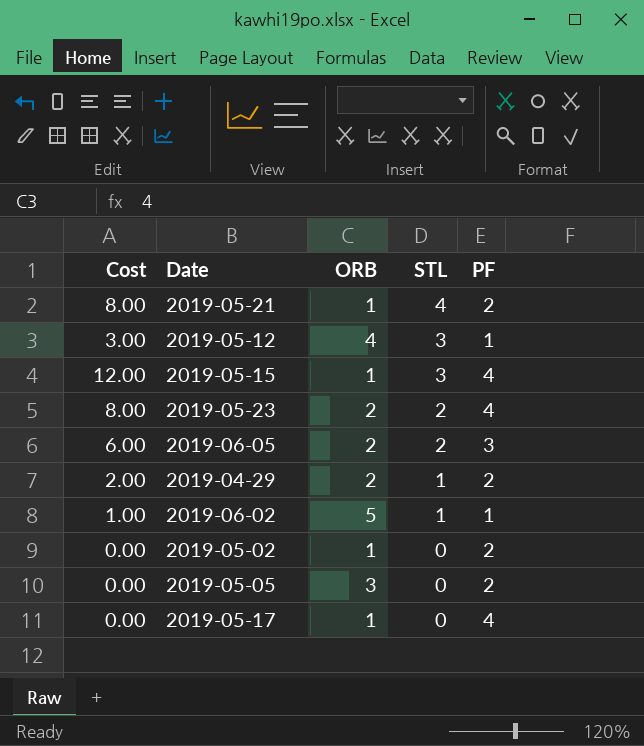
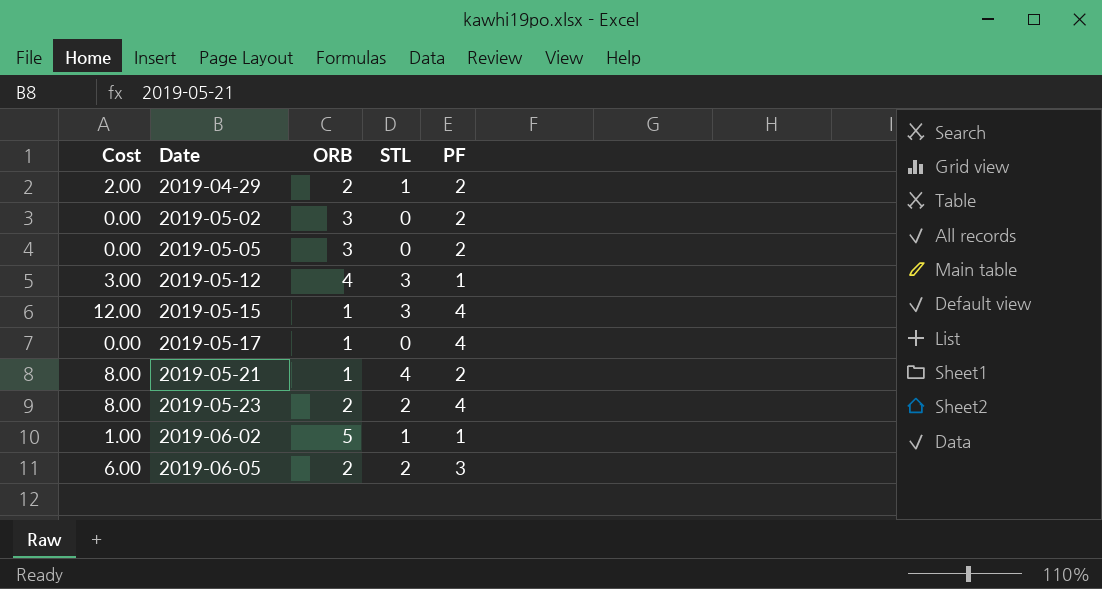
row order: STL descending -> Date ascending
2019-05-02 | ORB: 1 -> 3

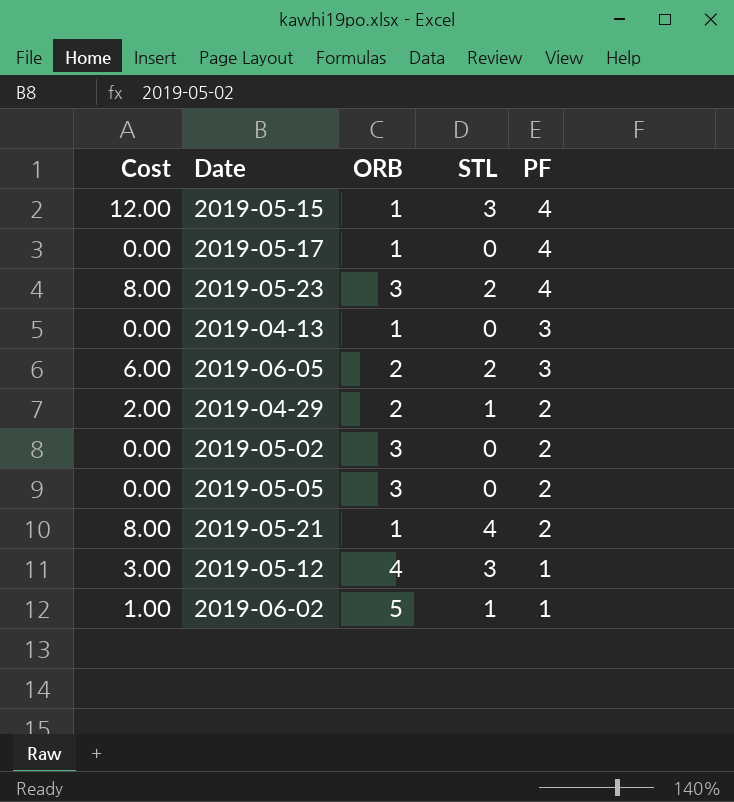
row order: Date ascending -> PF descending
2019-05-23 | ORB: 2 -> 3
row 2019-04-13: none -> 0.00 | 1 | 0 | 3

